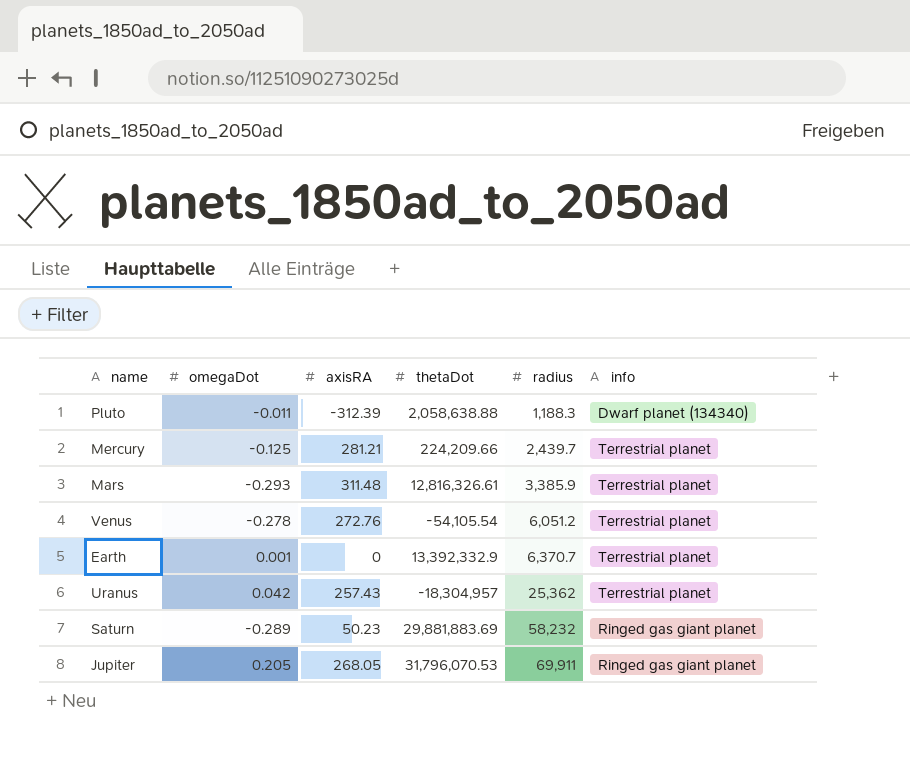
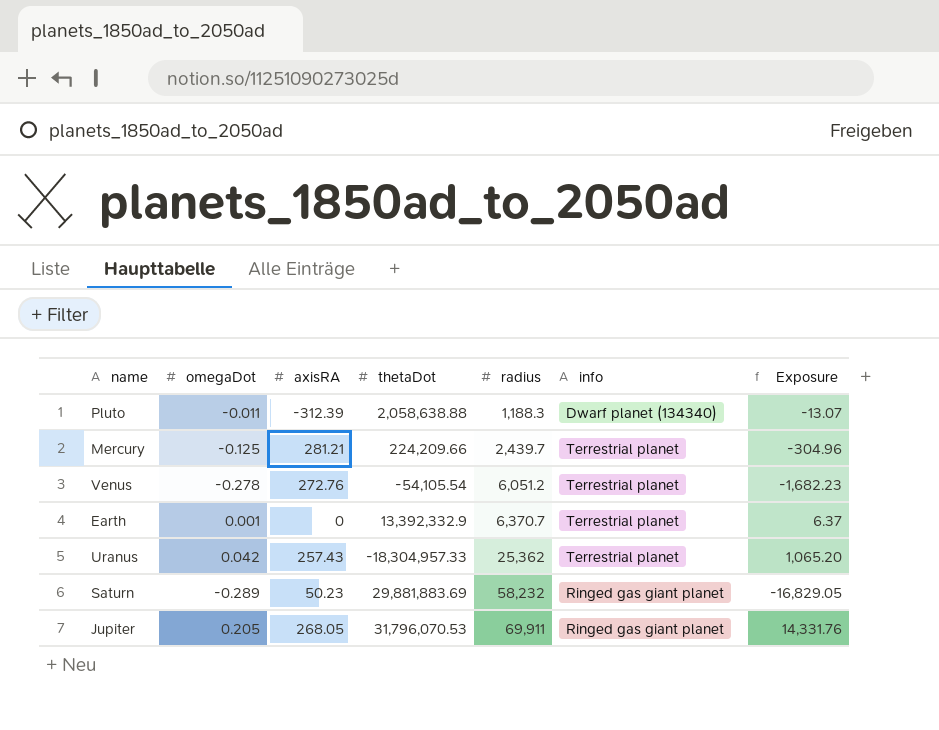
column Exposure | formula: none -> [omegaDot] * [radius]
row Mars: -0.293 | 311.48 | 12,816,326.61 | 3,385.9 | Terrestrial planet -> none
Uranus | thetaDot: -18,304,957 -> -18,304,957.33

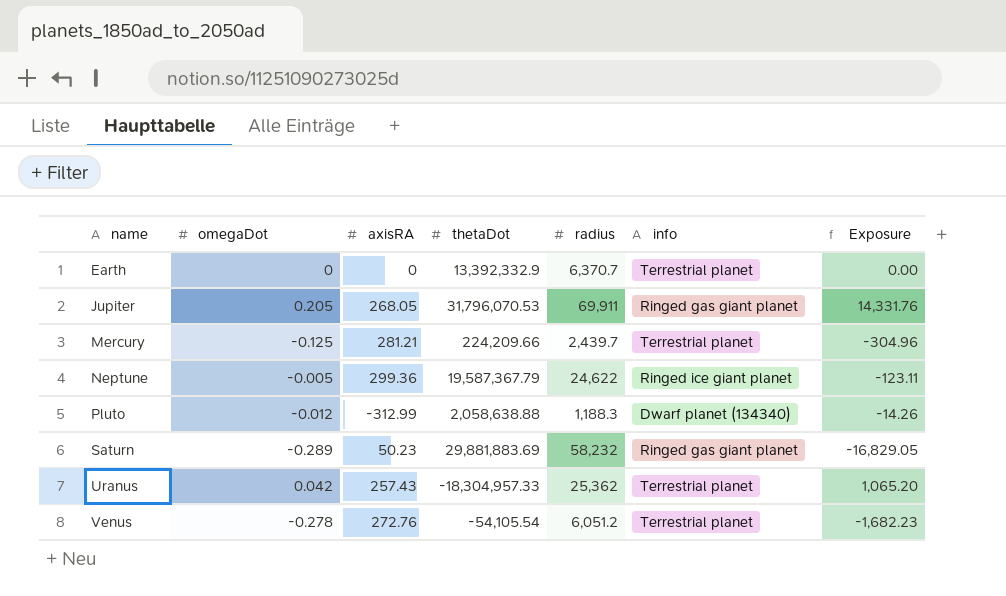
row order: radius ascending -> name ascending
Earth | omegaDot: 0.001 -> 0
Earth | Exposure: 6.37 -> 0.00
row Neptune: none -> -0.005 | 299.36 | 19,587,367.79 | 24,622 | Ringed ice giant planet | -123.11
Pluto | omegaDot: -0.011 -> -0.012
Pluto | axisRA: -312.39 -> -312.99
Pluto | Exposure: -13.07 -> -14.26

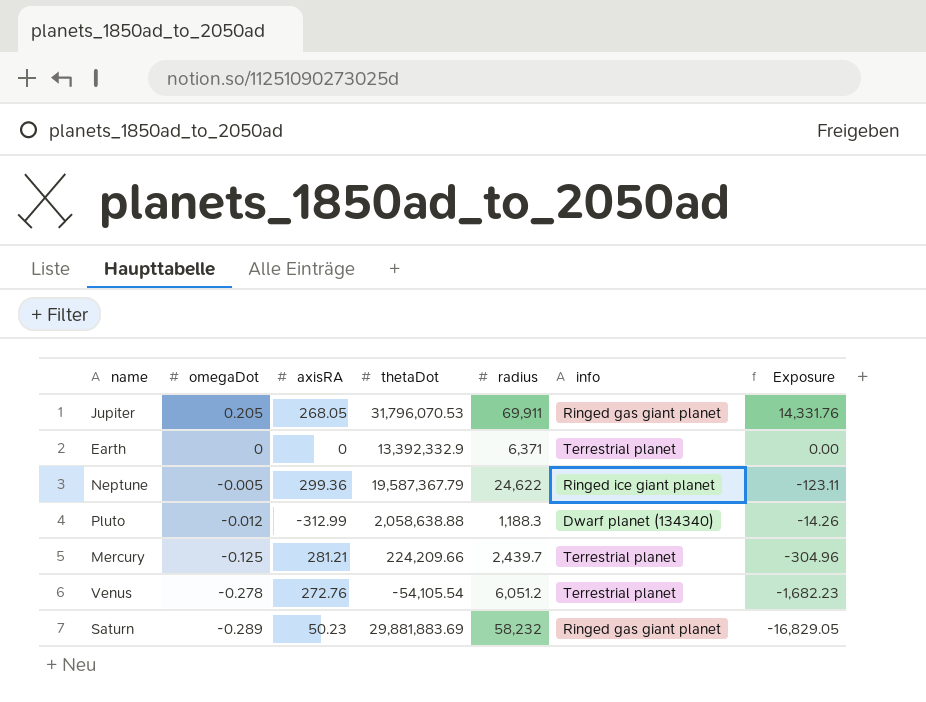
row order: name ascending -> omegaDot descending
row Uranus: 0.042 | 257.43 | -18,304,957.33 | 25,362 | Terrestrial planet | 1,065.20 -> none
Earth | radius: 6,370.7 -> 6,371

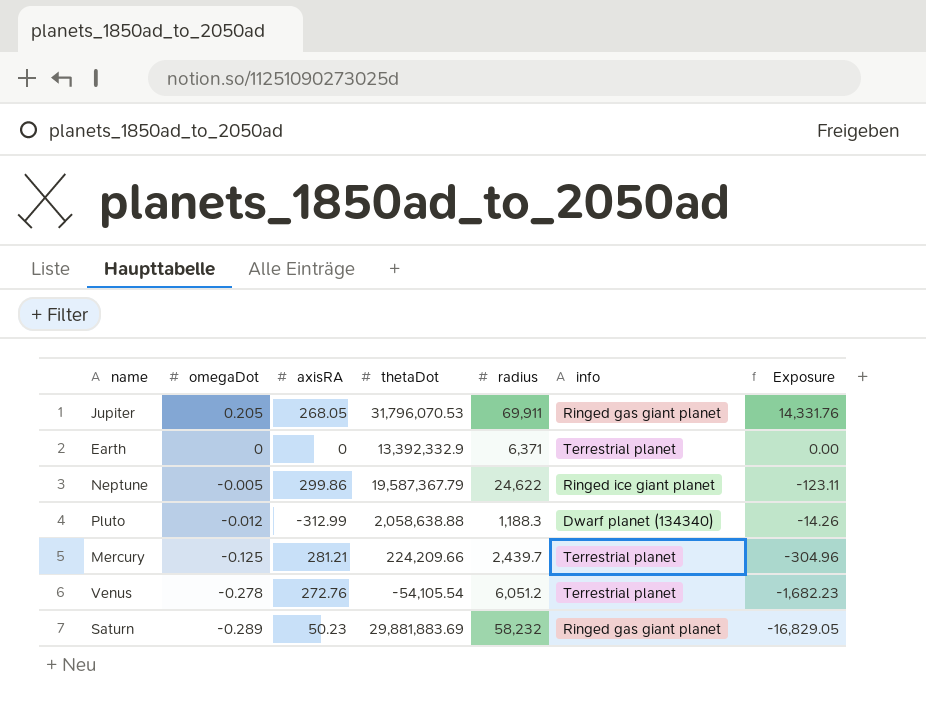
Neptune | axisRA: 299.36 -> 299.86

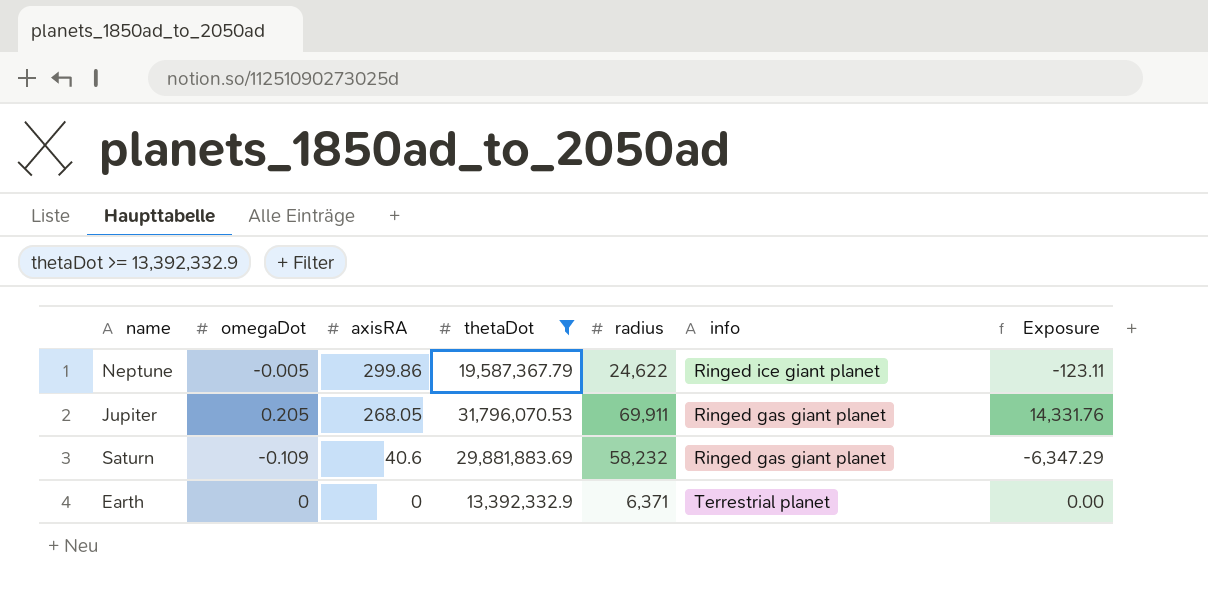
filter: none -> thetaDot >= 13,392,332.9
row order: omegaDot descending -> axisRA descending
Saturn | omegaDot: -0.289 -> -0.109
Saturn | axisRA: 50.23 -> 40.6
Saturn | Exposure: -16,829.05 -> -6,347.29

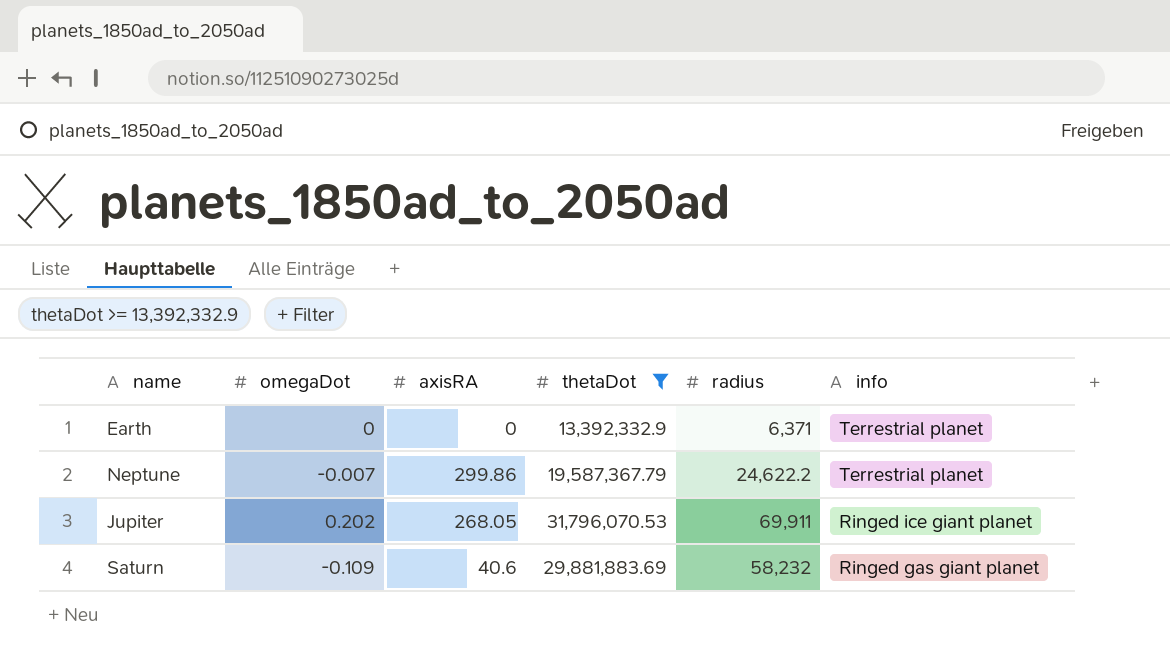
row order: axisRA descending -> info descending
column Exposure | formula: [omegaDot] * [radius] -> none
Neptune | omegaDot: -0.005 -> -0.007
Neptune | radius: 24,622 -> 24,622.2
Neptune | info: Ringed ice giant planet -> Terrestrial planet
Jupiter | omegaDot: 0.205 -> 0.202
Jupiter | info: Ringed gas giant planet -> Ringed ice giant planet

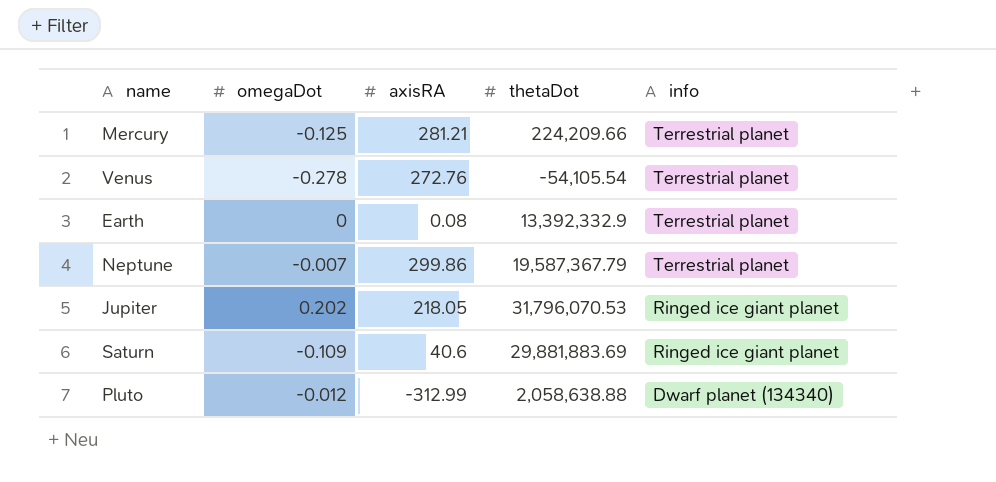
filter: thetaDot >= 13,392,332.9 -> none
column radius | position: 5 -> none
Earth | axisRA: 0 -> 0.08
Jupiter | axisRA: 268.05 -> 218.05
Saturn | info: Ringed gas giant planet -> Ringed ice giant planet

